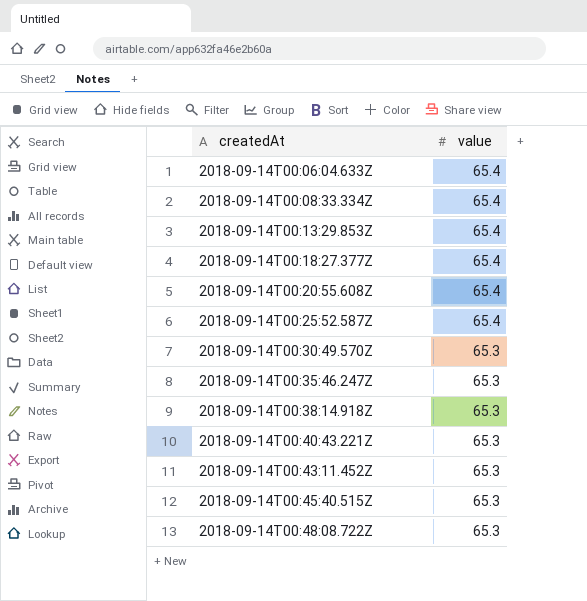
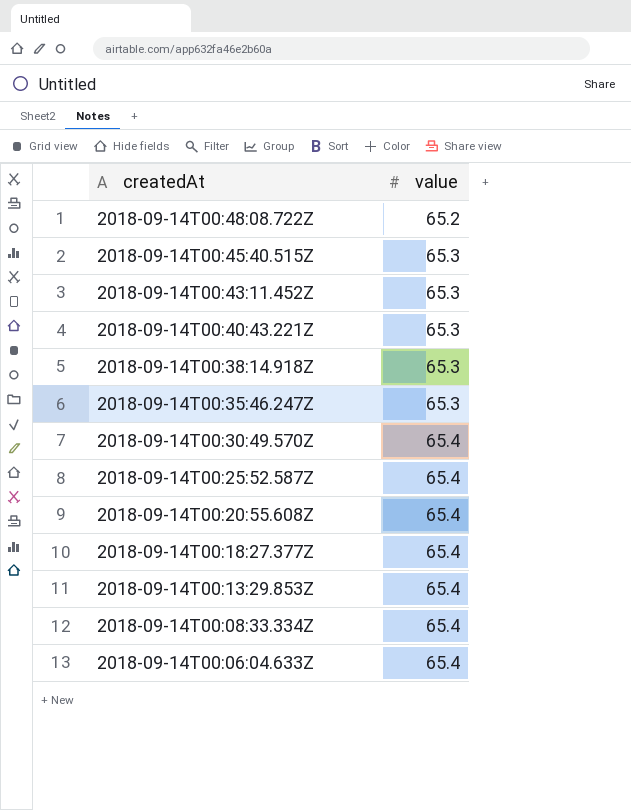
row order: createdAt ascending -> createdAt descending
2018-09-14T00:48:08.722Z | value: 65.3 -> 65.2
2018-09-14T00:30:49.570Z | value: 65.3 -> 65.4

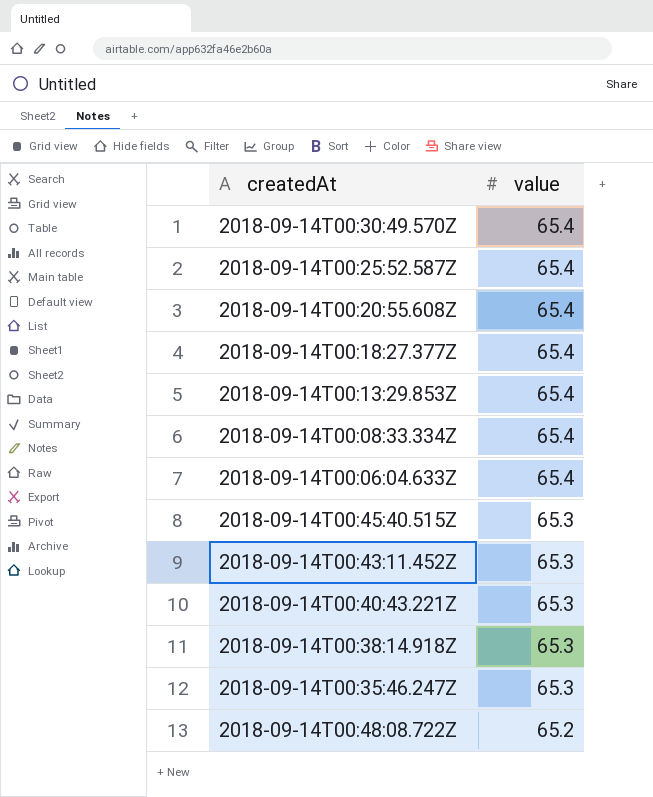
row order: createdAt descending -> value descending

